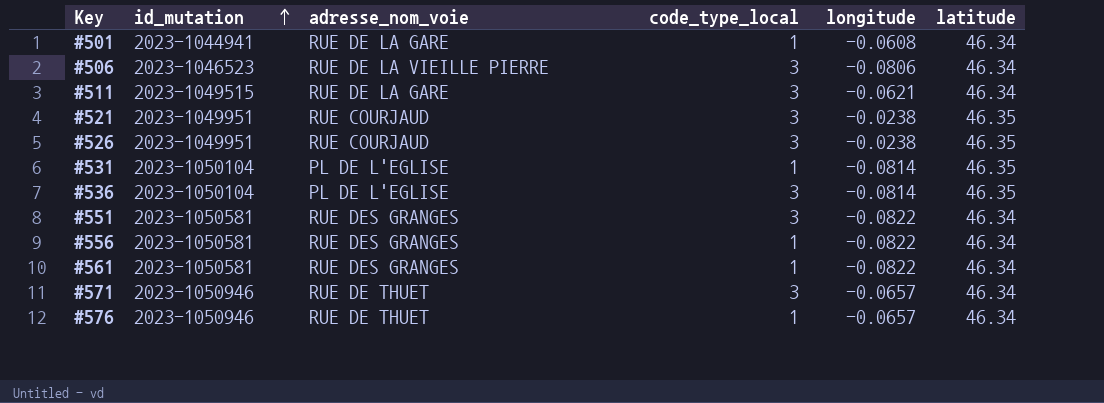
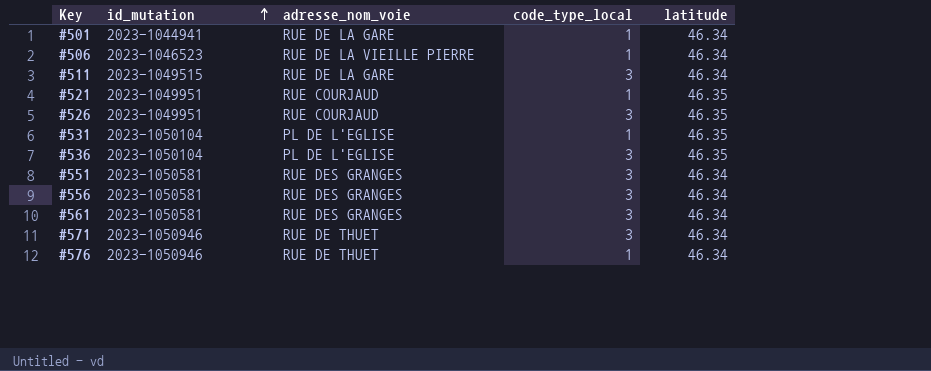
column longitude | position: 5 -> none
#506 | code_type_local: 3 -> 1
#521 | code_type_local: 3 -> 1
#556 | code_type_local: 1 -> 3
#561 | code_type_local: 1 -> 3

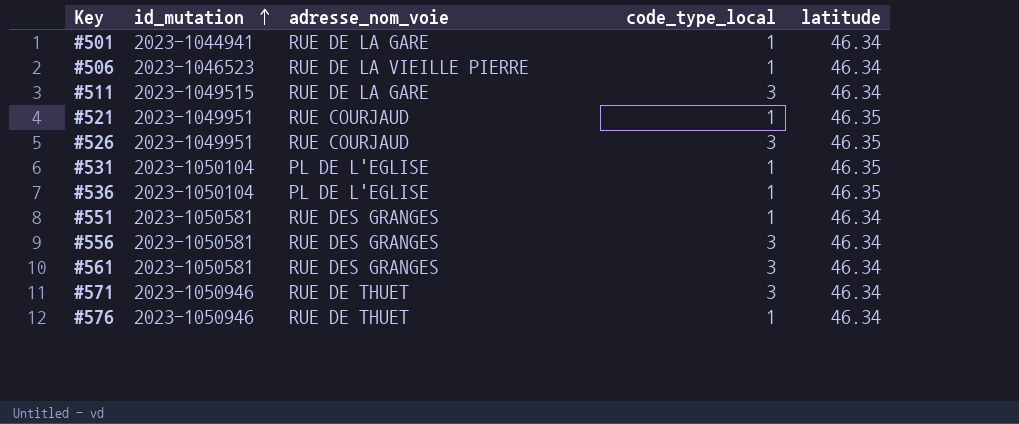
#536 | code_type_local: 3 -> 1
#551 | code_type_local: 3 -> 1

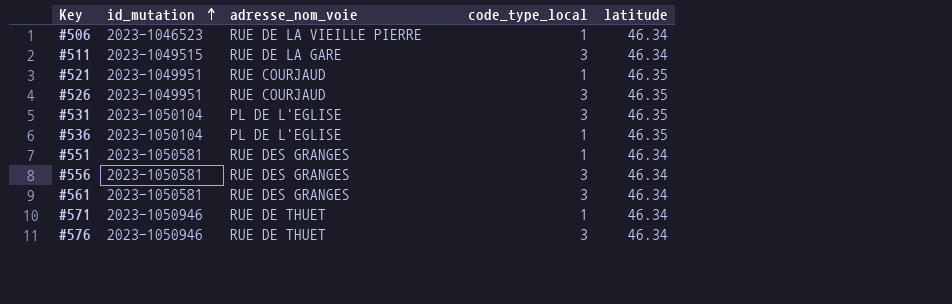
row #501: 2023-1044941 | RUE DE LA GARE | 1 | 46.34 -> none
#531 | code_type_local: 1 -> 3
#571 | code_type_local: 3 -> 1
#576 | code_type_local: 1 -> 3

